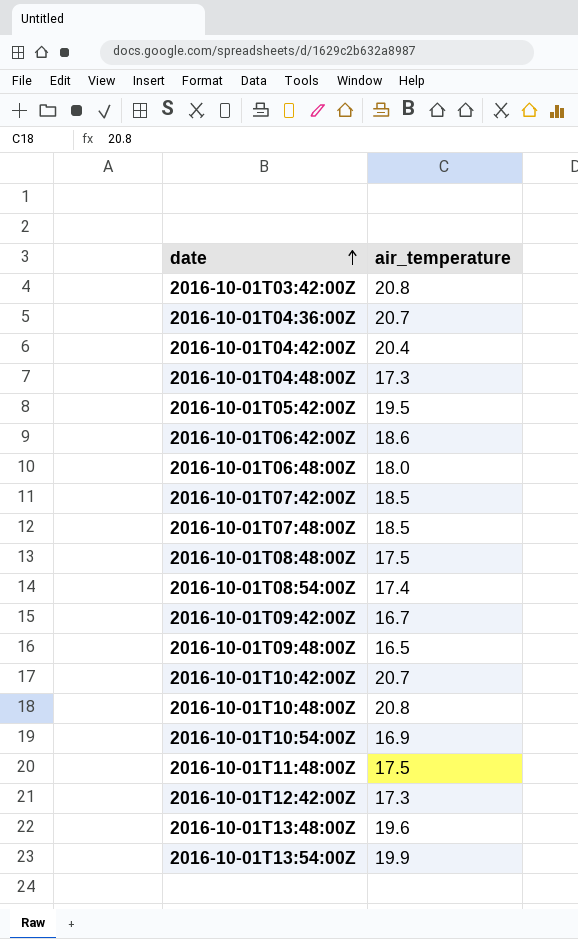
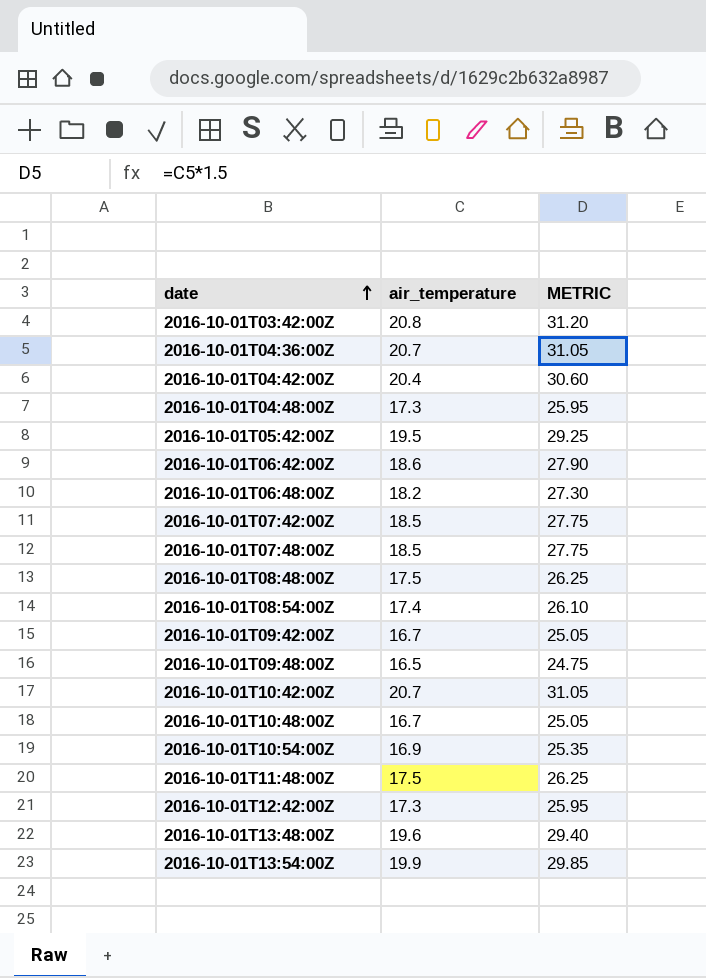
column METRIC | formula: none -> [air_temperature] * 1.5
2016-10-01T06:48:00Z | air_temperature: 18.0 -> 18.2
2016-10-01T10:48:00Z | air_temperature: 20.8 -> 16.7

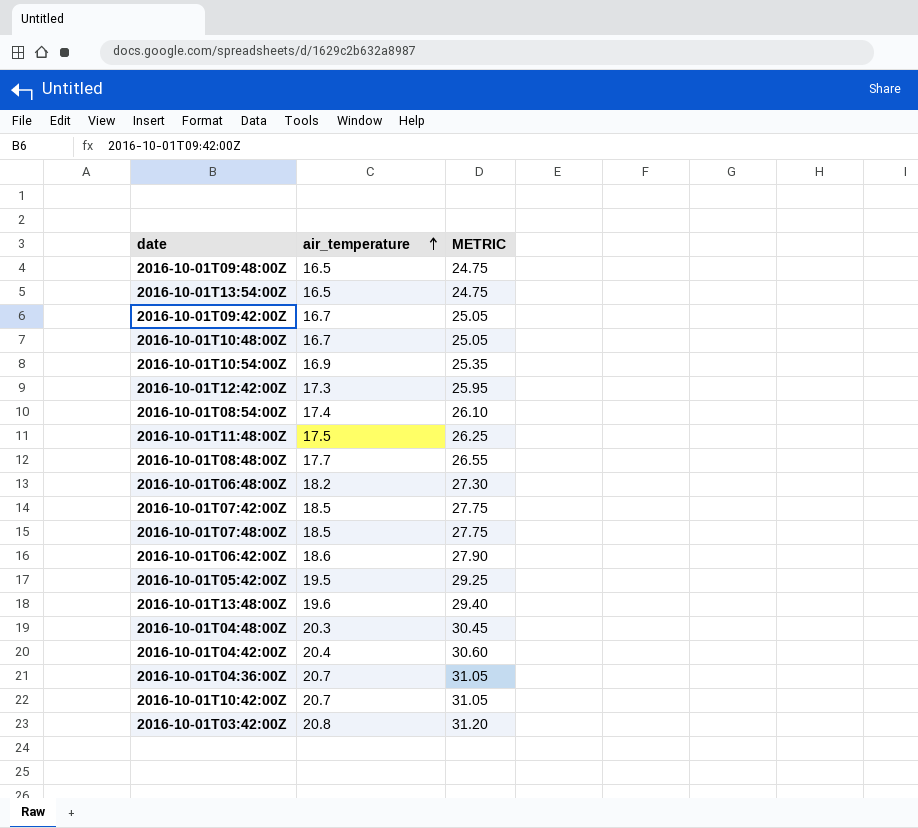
row order: date ascending -> air_temperature ascending
2016-10-01T13:54:00Z | air_temperature: 19.9 -> 16.5
2016-10-01T13:54:00Z | METRIC: 29.85 -> 24.75
2016-10-01T08:48:00Z | air_temperature: 17.5 -> 17.7
2016-10-01T08:48:00Z | METRIC: 26.25 -> 26.55
2016-10-01T04:48:00Z | air_temperature: 17.3 -> 20.3
2016-10-01T04:48:00Z | METRIC: 25.95 -> 30.45

